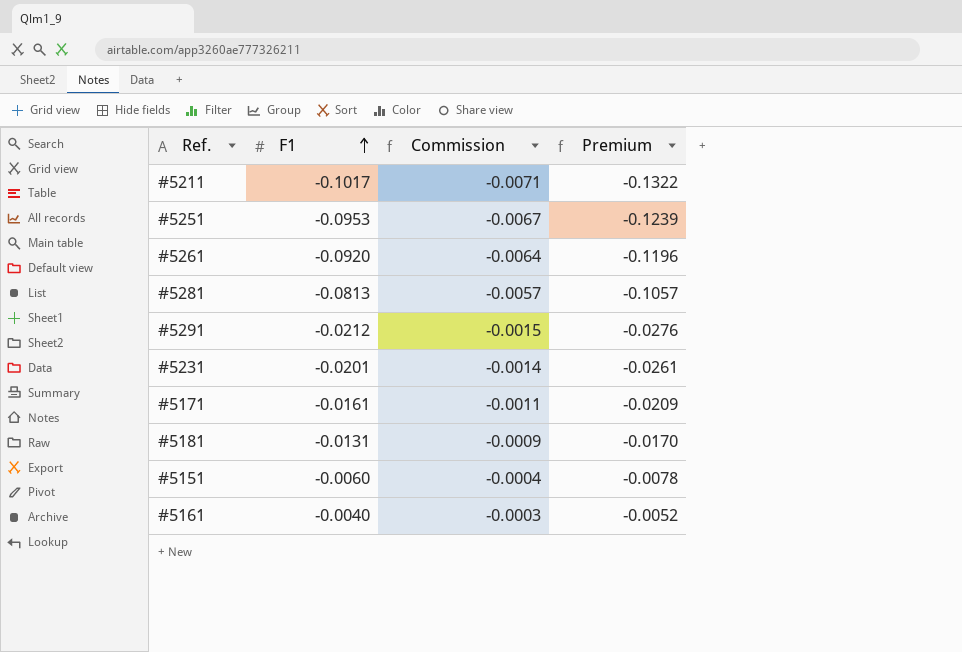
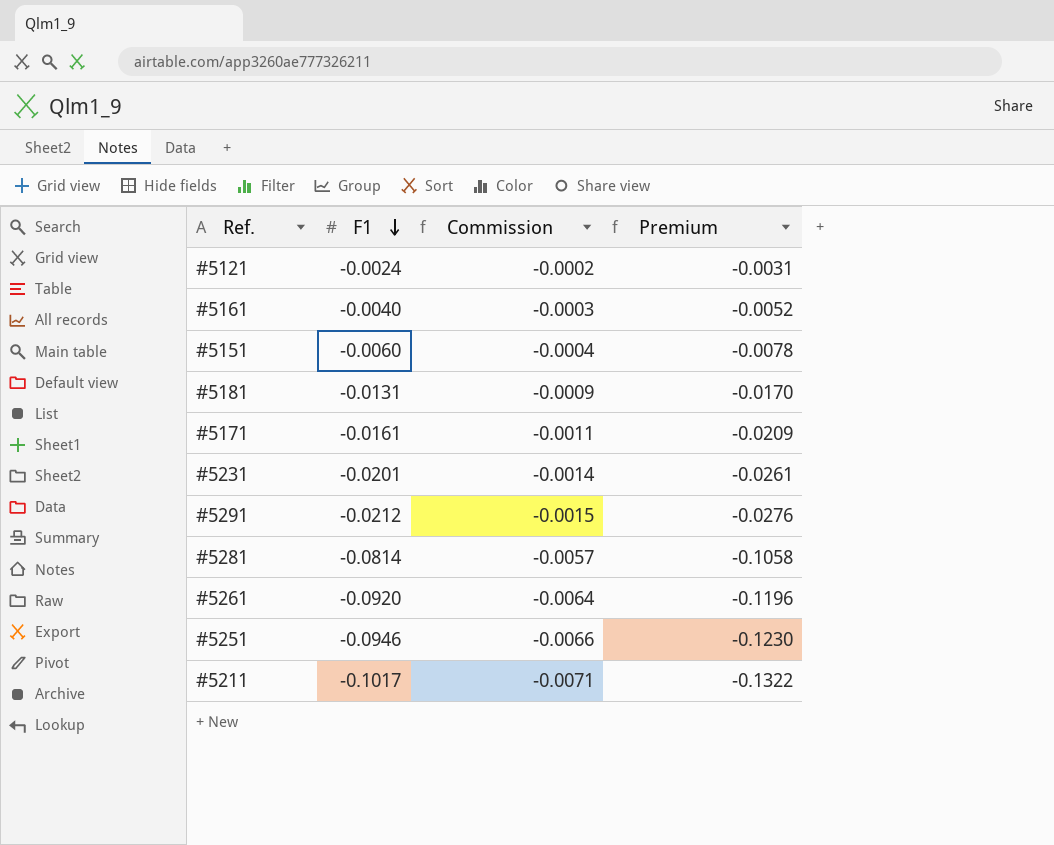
row order: F1 ascending -> F1 descending
row #5121: none -> -0.0024 | -0.0002 | -0.0031
#5281 | F1: -0.0813 -> -0.0814
#5281 | Premium: -0.1057 -> -0.1058
#5251 | F1: -0.0953 -> -0.0946
#5251 | Commission: -0.0067 -> -0.0066
#5251 | Premium: -0.1239 -> -0.1230

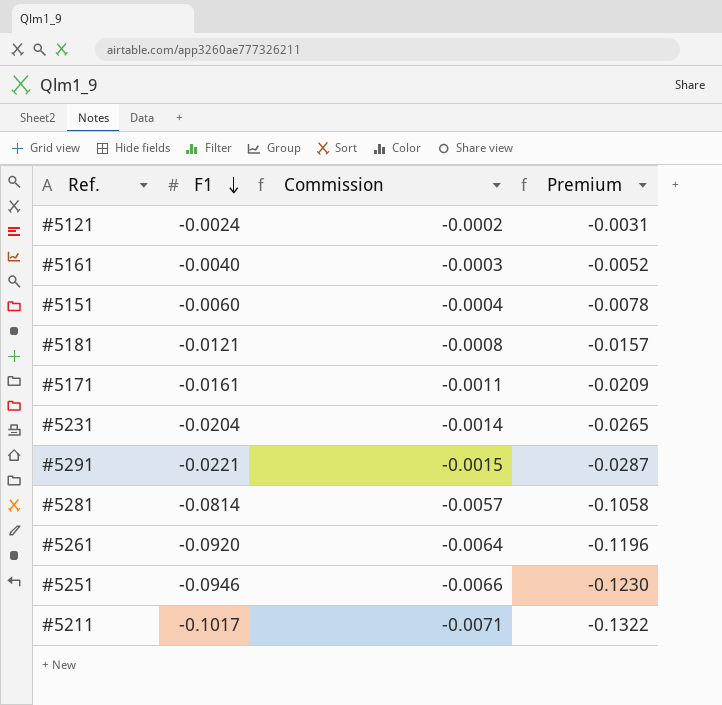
#5181 | F1: -0.0131 -> -0.0121
#5181 | Commission: -0.0009 -> -0.0008
#5181 | Premium: -0.0170 -> -0.0157
#5231 | F1: -0.0201 -> -0.0204
#5231 | Premium: -0.0261 -> -0.0265
#5291 | F1: -0.0212 -> -0.0221
#5291 | Premium: -0.0276 -> -0.0287

